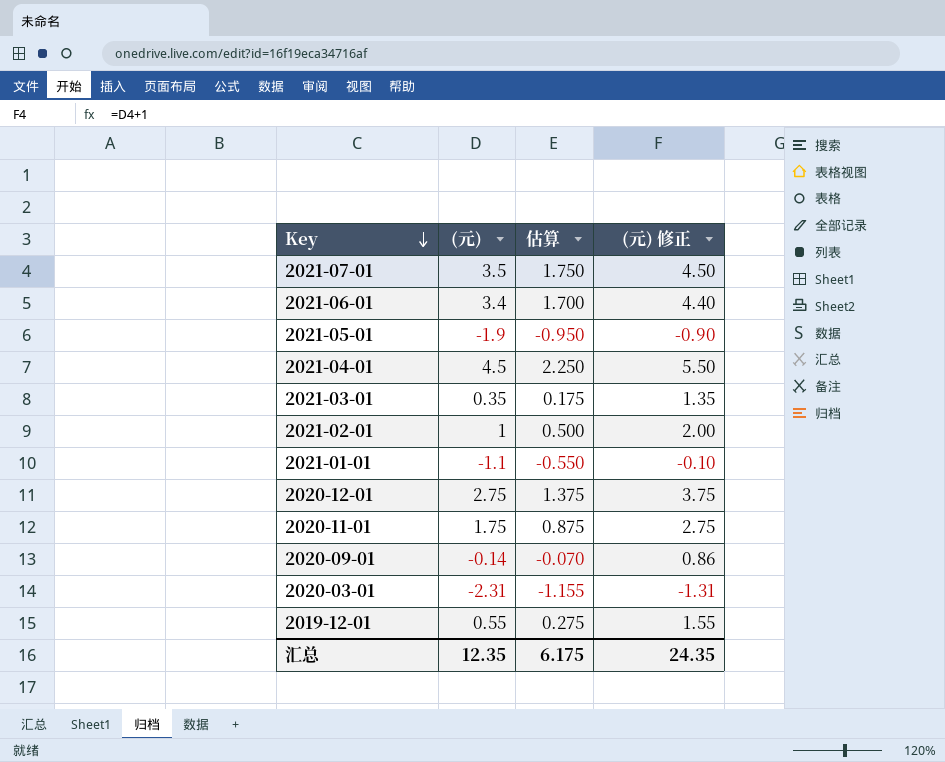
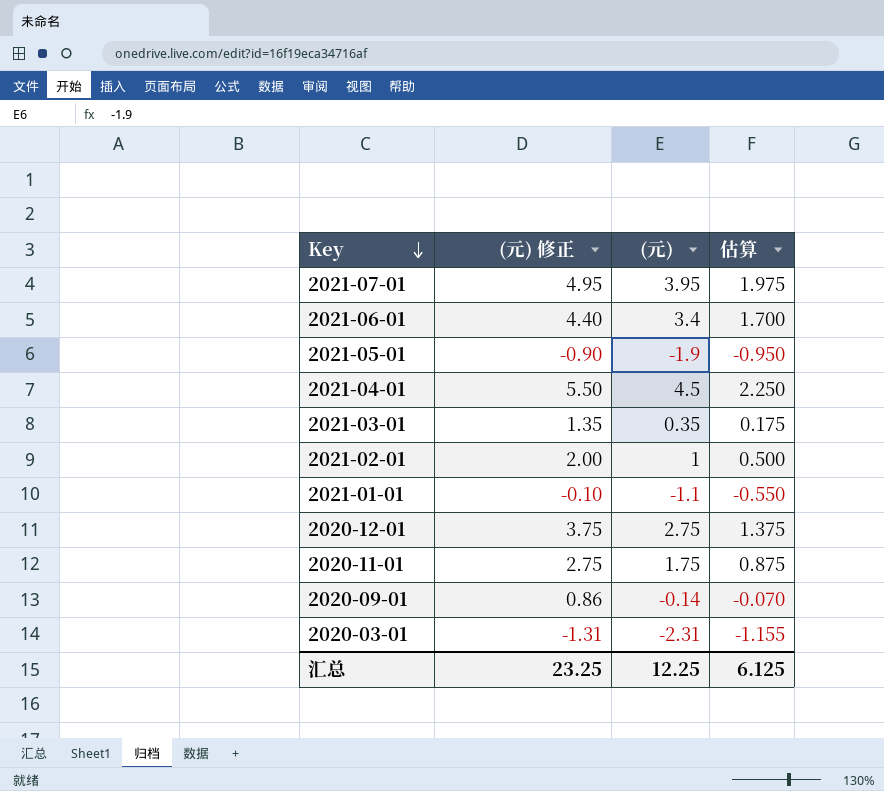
column (元) 修正 | position: 4 -> 2
row 2019-12-01: 0.55 | 0.275 | 1.55 -> none
2021-07-01 | (元) 修正: 4.50 -> 4.95
2021-07-01 | (元): 3.5 -> 3.95
2021-07-01 | 估算: 1.750 -> 1.975
汇总 | (元) 修正: 24.35 -> 23.25
汇总 | (元): 12.35 -> 12.25
汇总 | 估算: 6.175 -> 6.125

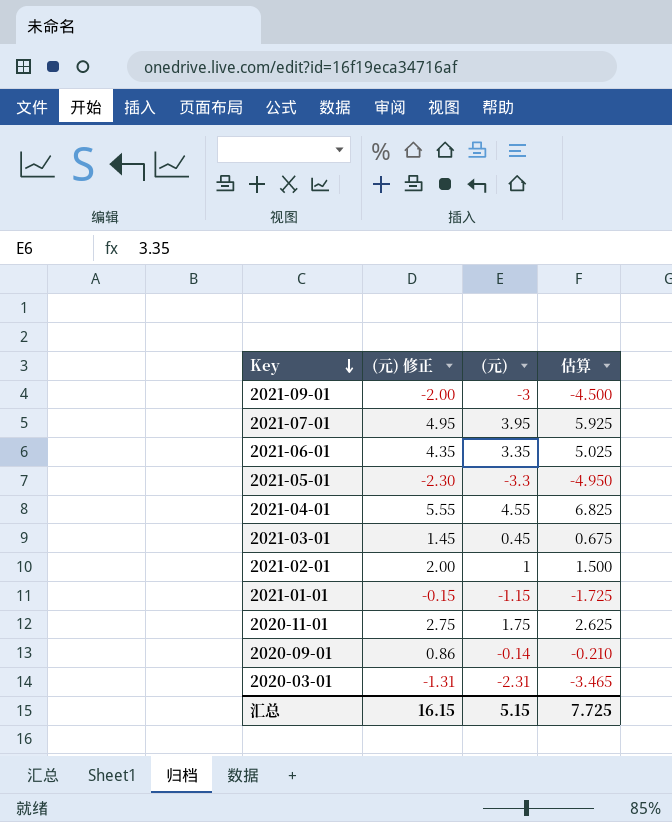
column 估算 | formula: [(元)] * 0.5 -> [(元)] * 1.5
row 2020-12-01: 3.75 | 2.75 | 1.375 -> none
row 2021-09-01: none -> -2.00 | -3 | -4.500
2021-06-01 | (元) 修正: 4.40 -> 4.35
2021-06-01 | (元): 3.4 -> 3.35
2021-05-01 | (元) 修正: -0.90 -> -2.30
2021-05-01 | (元): -1.9 -> -3.3
2021-04-01 | (元) 修正: 5.50 -> 5.55
2021-04-01 | (元): 4.5 -> 4.55
2021-03-01 | (元) 修正: 1.35 -> 1.45
2021-03-01 | (元): 0.35 -> 0.45
2021-01-01 | (元) 修正: -0.10 -> -0.15
2021-01-01 | (元): -1.1 -> -1.15
汇总 | (元) 修正: 23.25 -> 16.15
汇总 | (元): 12.25 -> 5.15
汇总 | 估算: 6.125 -> 7.725

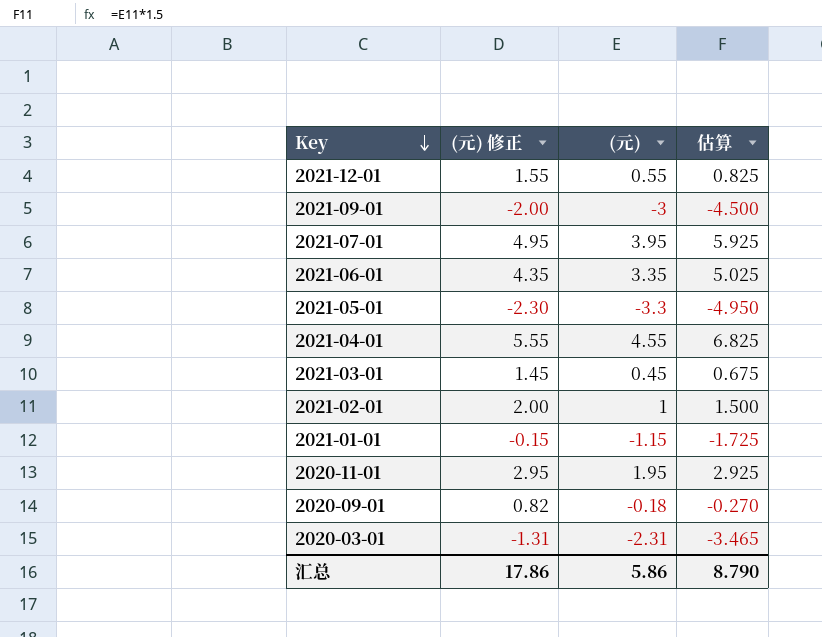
row 2021-12-01: none -> 1.55 | 0.55 | 0.825
2020-11-01 | (元) 修正: 2.75 -> 2.95
2020-11-01 | (元): 1.75 -> 1.95
2020-11-01 | 估算: 2.625 -> 2.925
2020-09-01 | (元) 修正: 0.86 -> 0.82
2020-09-01 | (元): -0.14 -> -0.18
2020-09-01 | 估算: -0.210 -> -0.270
汇总 | (元) 修正: 16.15 -> 17.86
汇总 | (元): 5.15 -> 5.86
汇总 | 估算: 7.725 -> 8.790

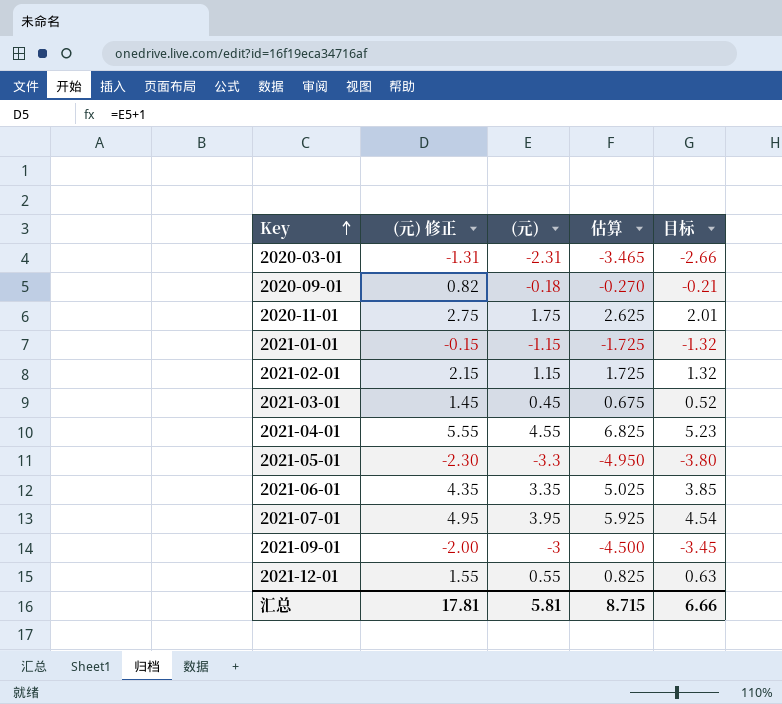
row order: Key descending -> Key ascending
column 目标 | formula: none -> [(元)] * 1.15
2020-11-01 | (元) 修正: 2.95 -> 2.75
2020-11-01 | (元): 1.95 -> 1.75
2020-11-01 | 估算: 2.925 -> 2.625
2021-02-01 | (元) 修正: 2.00 -> 2.15
2021-02-01 | (元): 1 -> 1.15
2021-02-01 | 估算: 1.500 -> 1.725
汇总 | (元) 修正: 17.86 -> 17.81
汇总 | (元): 5.86 -> 5.81
汇总 | 估算: 8.790 -> 8.715

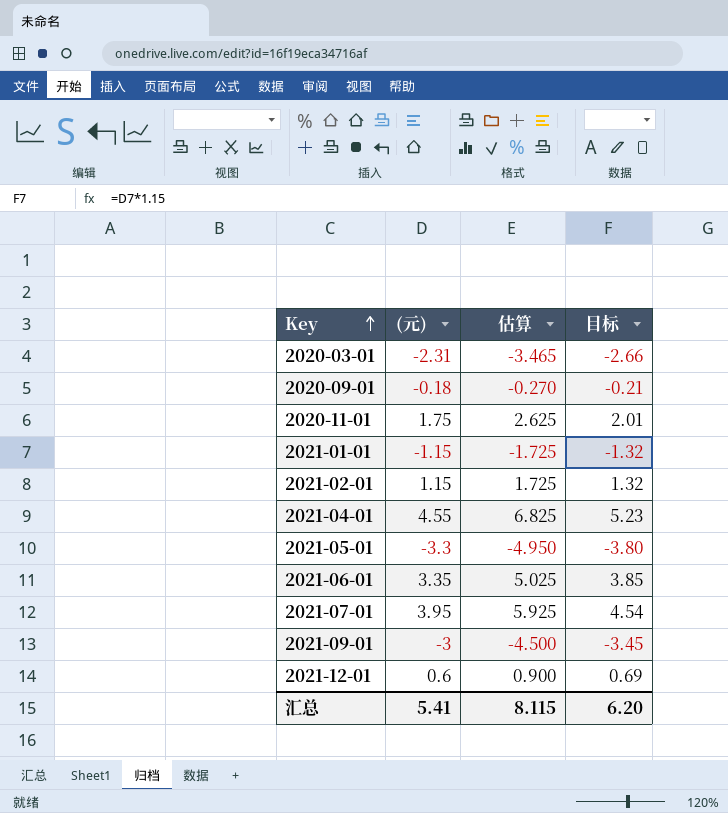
column (元) 修正 | formula: [(元)] + 1 -> none
row 2021-03-01: 1.45 | 0.45 | 0.675 | 0.52 -> none
2021-12-01 | (元): 0.55 -> 0.6
2021-12-01 | 估算: 0.825 -> 0.900
2021-12-01 | 目标: 0.63 -> 0.69
汇总 | (元): 5.81 -> 5.41
汇总 | 估算: 8.715 -> 8.115
汇总 | 目标: 6.66 -> 6.20

